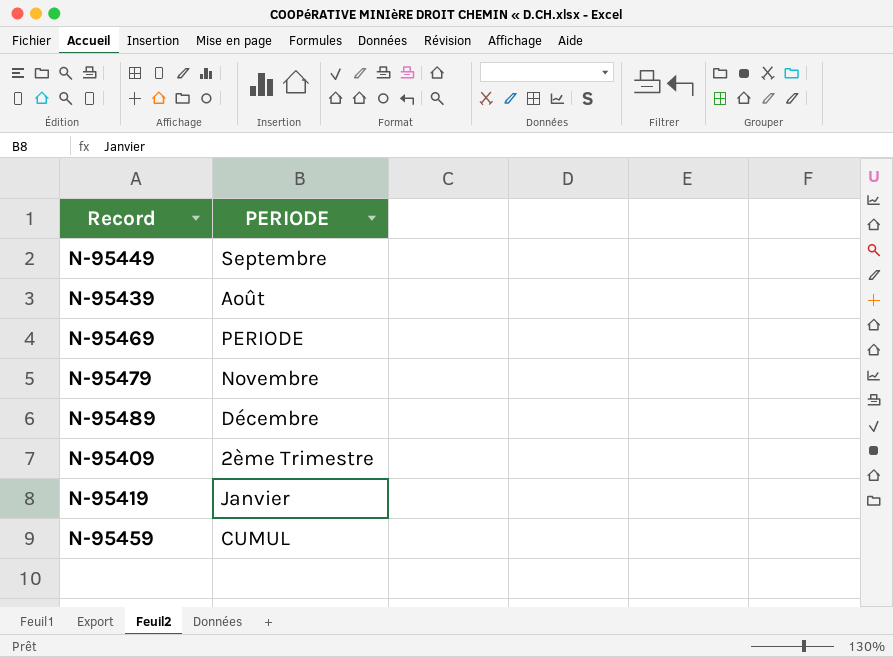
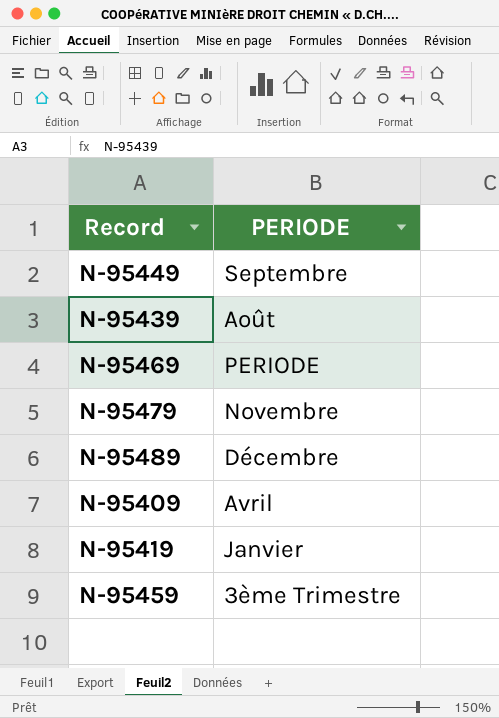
N-95409 | PERIODE: 2ème Trimestre -> Avril
N-95459 | PERIODE: CUMUL -> 3ème Trimestre

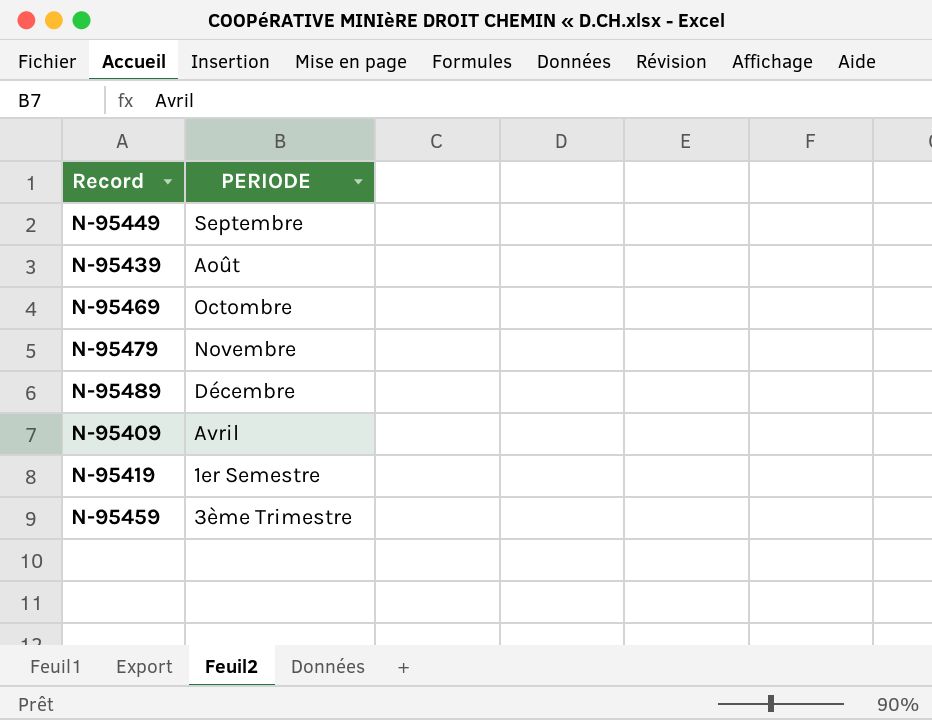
N-95469 | PERIODE: PERIODE -> Octombre
N-95419 | PERIODE: Janvier -> 1er Semestre

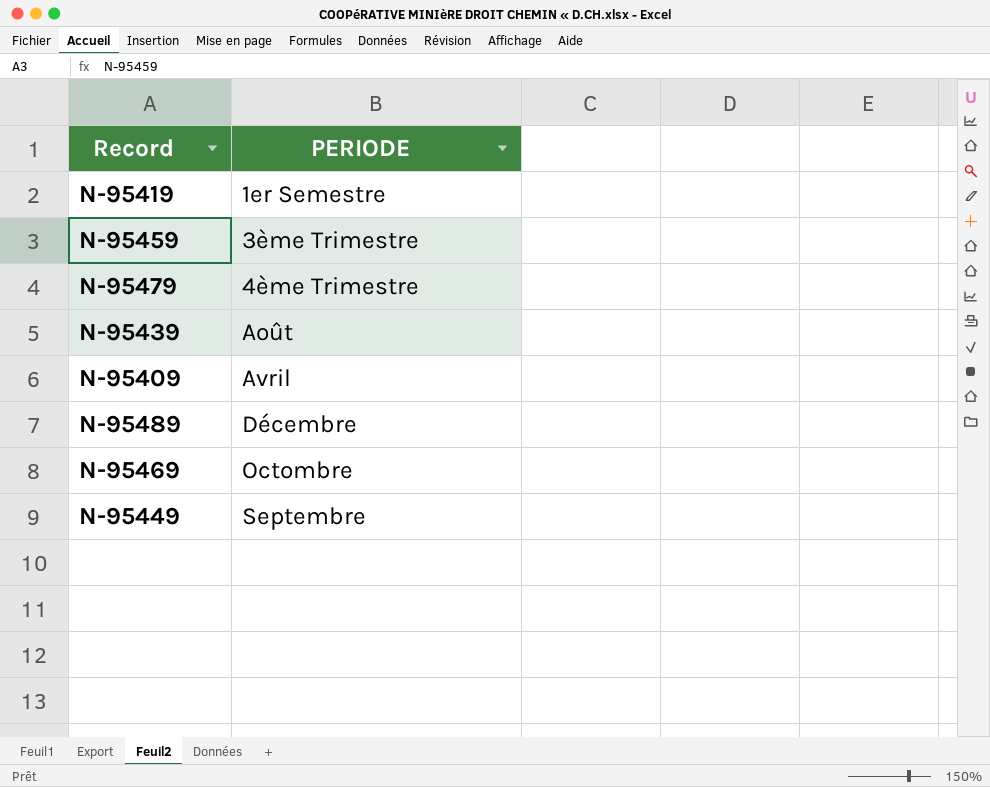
row order: none -> PERIODE ascending
N-95479 | PERIODE: Novembre -> 4ème Trimestre

